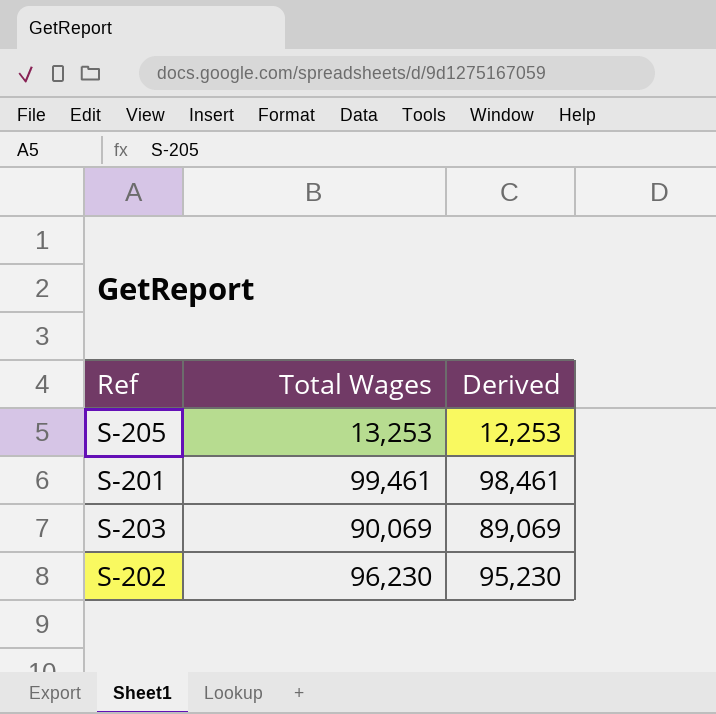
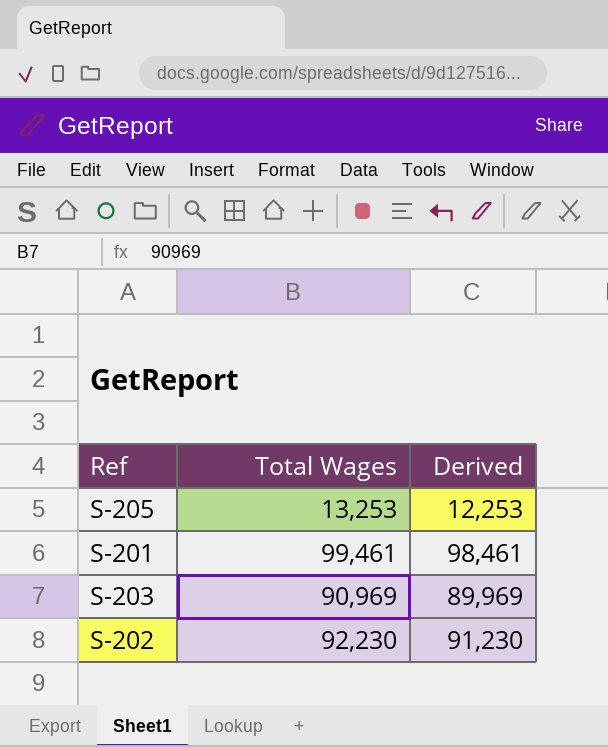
S-203 | Total Wages: 90,069 -> 90,969
S-203 | Derived: 89,069 -> 89,969
S-202 | Total Wages: 96,230 -> 92,230
S-202 | Derived: 95,230 -> 91,230

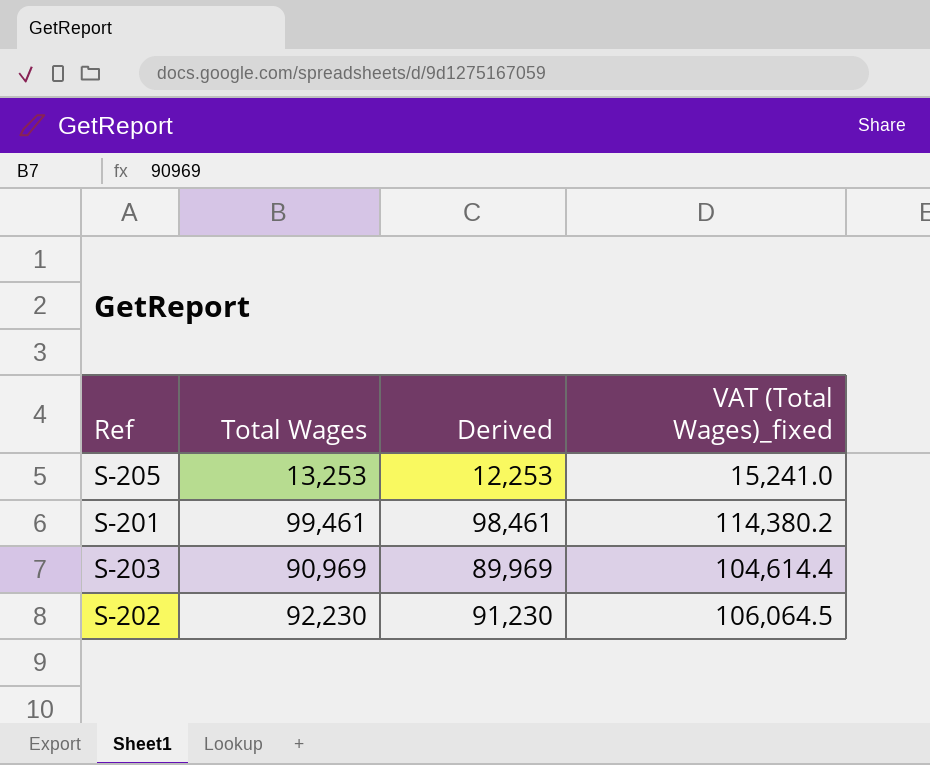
column VAT (Total Wages)_fixed | formula: none -> [Total Wages] * 1.15

